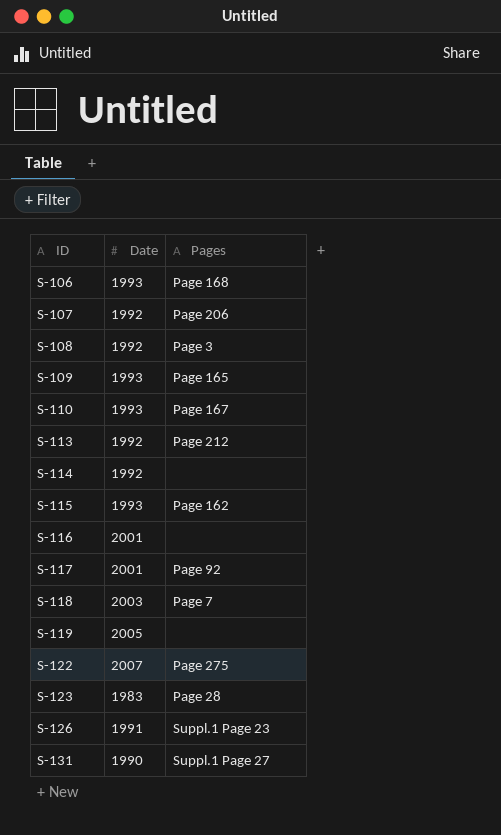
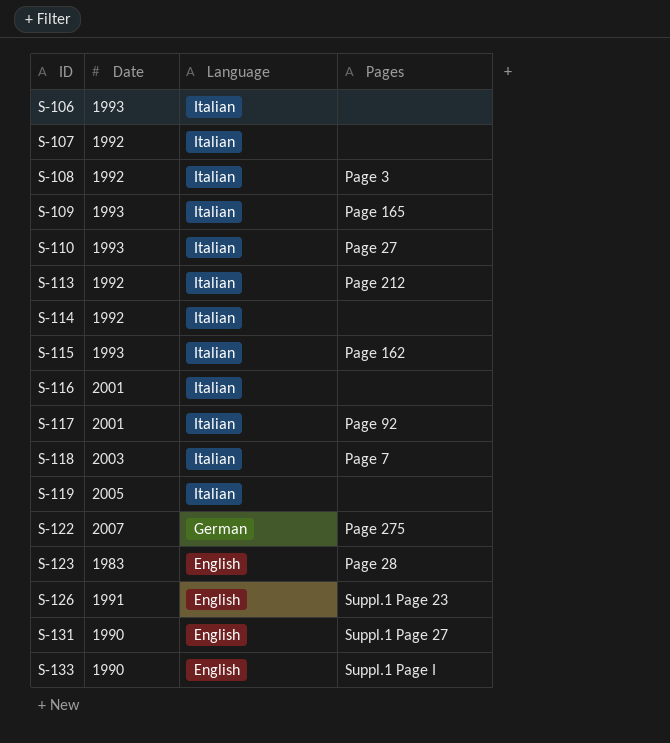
column Language | position: none -> 3
S-106 | Pages: Page 168 -> none
S-107 | Pages: Page 206 -> none
S-110 | Pages: Page 167 -> Page 27
row S-133: none -> 1990 | English | Suppl.1 Page I

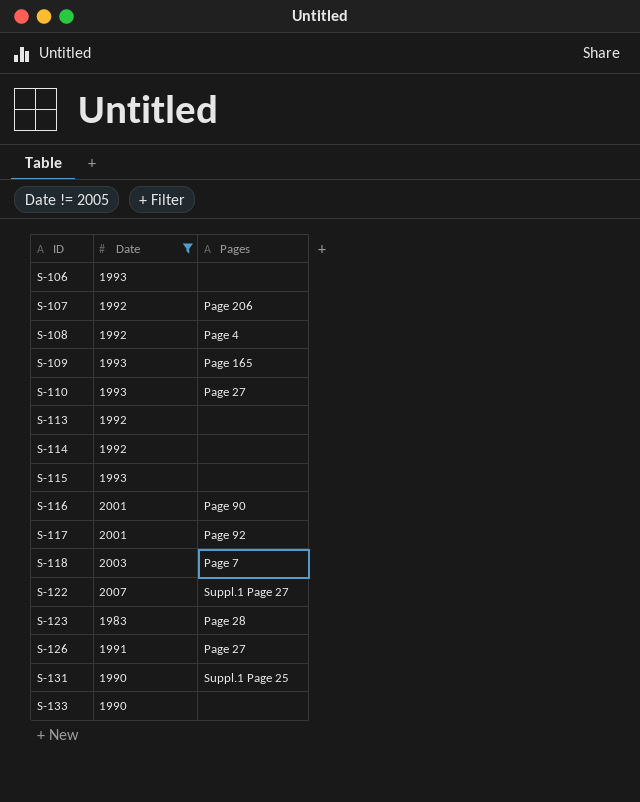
filter: none -> Date != 2005
column Language | position: 3 -> none
S-107 | Pages: none -> Page 206
S-108 | Pages: Page 3 -> Page 4
S-113 | Pages: Page 212 -> none
S-115 | Pages: Page 162 -> none
S-116 | Pages: none -> Page 90
S-122 | Pages: Page 275 -> Suppl.1 Page 27
S-126 | Pages: Suppl.1 Page 23 -> Page 27
S-131 | Pages: Suppl.1 Page 27 -> Suppl.1 Page 25
S-133 | Pages: Suppl.1 Page I -> none

